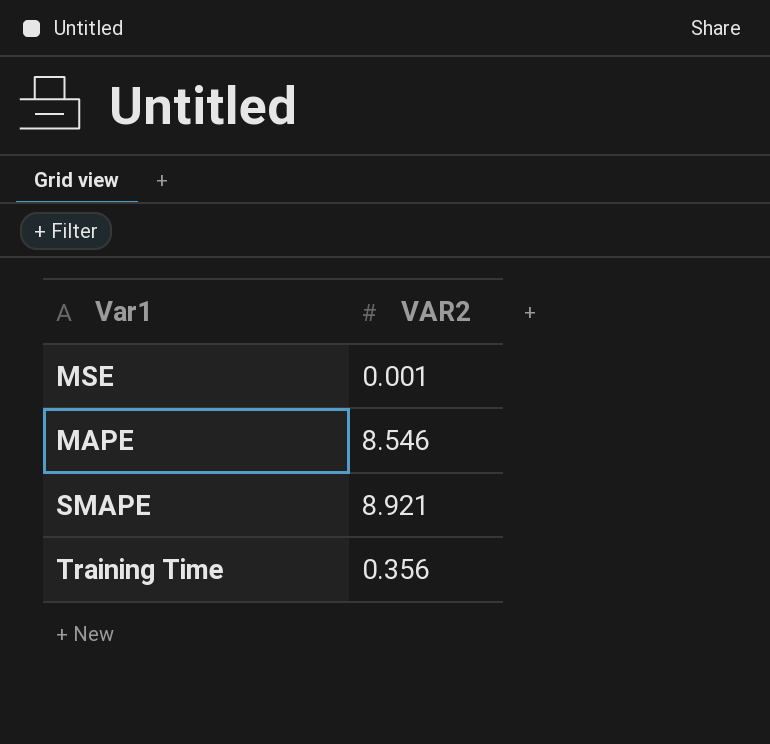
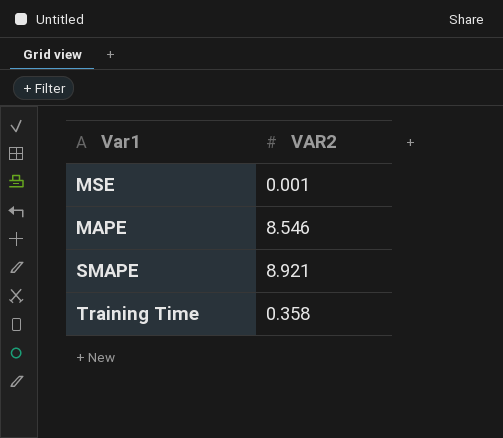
Training Time | VAR2: 0.356 -> 0.358

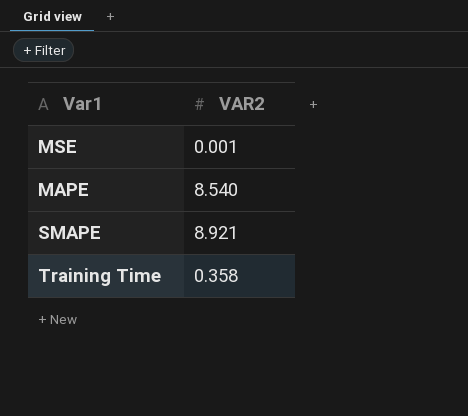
MAPE | VAR2: 8.546 -> 8.540

